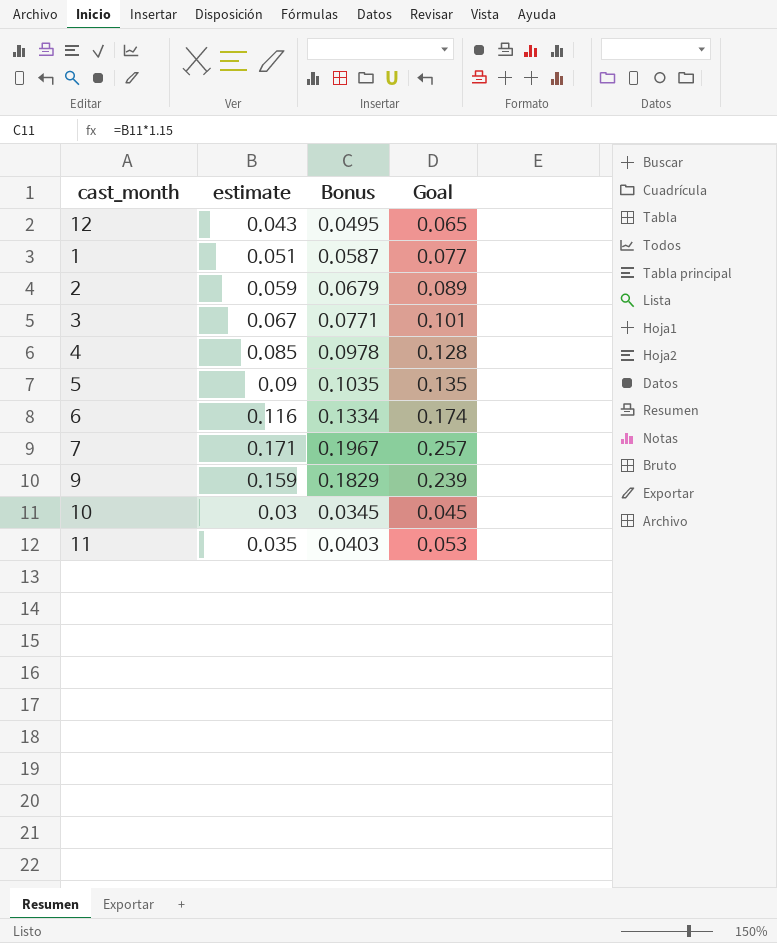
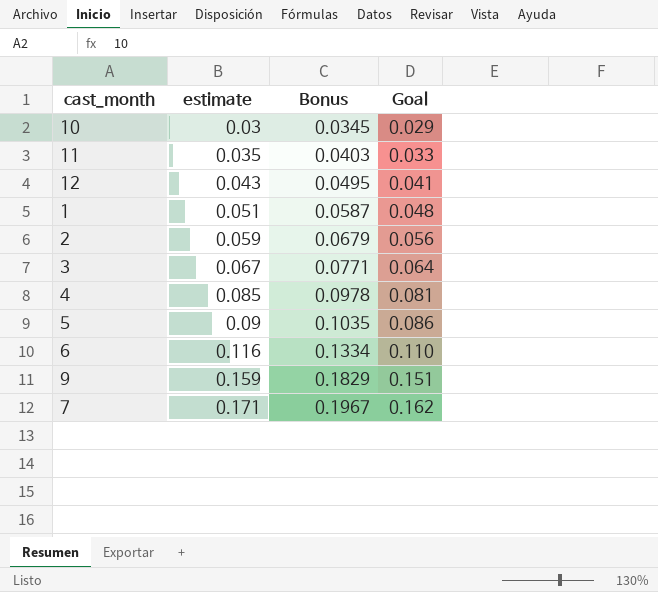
row order: none -> estimate ascending
column Goal | formula: [estimate] * 1.5 -> [estimate] * 0.95

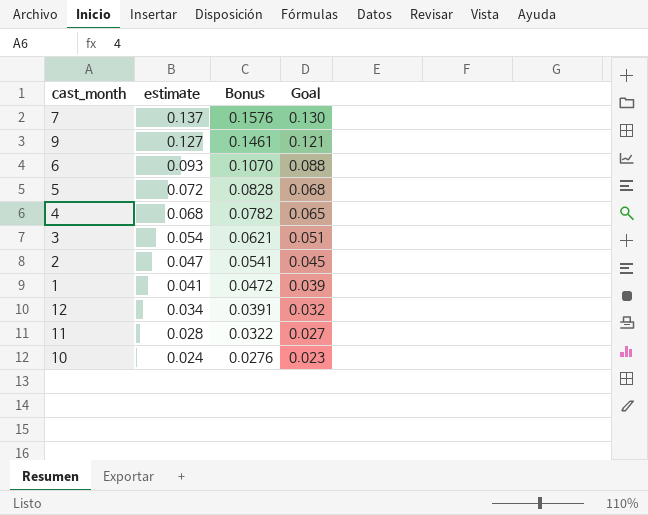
row order: estimate ascending -> estimate descending
7 | estimate: 0.171 -> 0.137
7 | Bonus: 0.1967 -> 0.1576
7 | Goal: 0.162 -> 0.130
9 | estimate: 0.159 -> 0.127
9 | Bonus: 0.1829 -> 0.1461
9 | Goal: 0.151 -> 0.121
6 | estimate: 0.116 -> 0.093
6 | Bonus: 0.1334 -> 0.1070
6 | Goal: 0.110 -> 0.088
5 | estimate: 0.09 -> 0.072
5 | Bonus: 0.1035 -> 0.0828
5 | Goal: 0.086 -> 0.068
4 | estimate: 0.085 -> 0.068
4 | Bonus: 0.0978 -> 0.0782
4 | Goal: 0.081 -> 0.065
3 | estimate: 0.067 -> 0.054
3 | Bonus: 0.0771 -> 0.0621
3 | Goal: 0.064 -> 0.051
2 | estimate: 0.059 -> 0.047
2 | Bonus: 0.0679 -> 0.0541
2 | Goal: 0.056 -> 0.045
1 | estimate: 0.051 -> 0.041
1 | Bonus: 0.0587 -> 0.0472
1 | Goal: 0.048 -> 0.039
12 | estimate: 0.043 -> 0.034
12 | Bonus: 0.0495 -> 0.0391
12 | Goal: 0.041 -> 0.032
11 | estimate: 0.035 -> 0.028
11 | Bonus: 0.0403 -> 0.0322
11 | Goal: 0.033 -> 0.027
10 | estimate: 0.03 -> 0.024
10 | Bonus: 0.0345 -> 0.0276
10 | Goal: 0.029 -> 0.023

